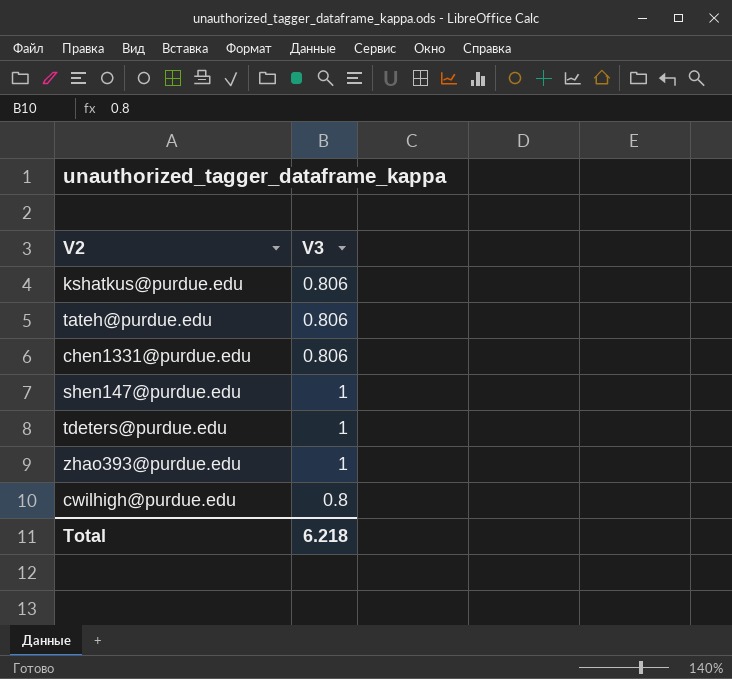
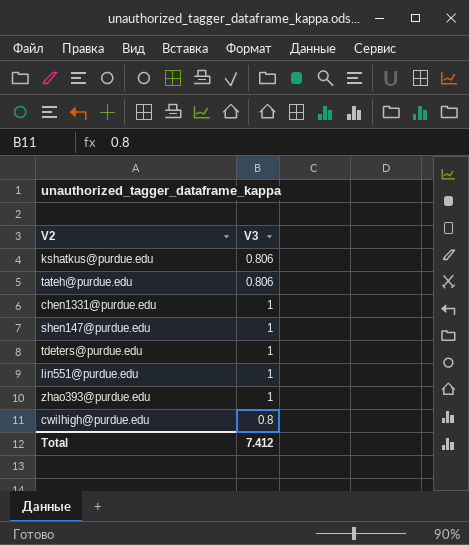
chen1331@purdue.edu | V3: 0.806 -> 1
row lin551@purdue.edu: none -> 1
Total | V3: 6.218 -> 7.412

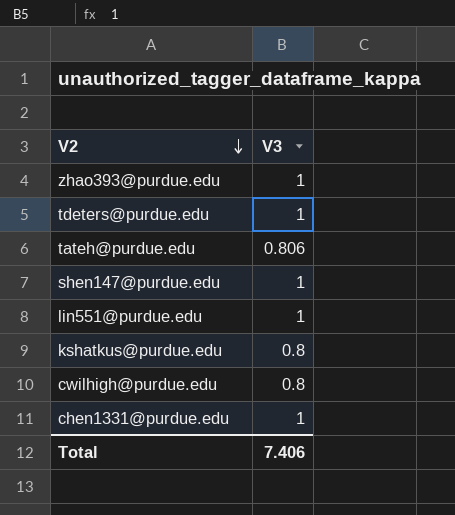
row order: none -> V2 descending
kshatkus@purdue.edu | V3: 0.806 -> 0.8
Total | V3: 7.412 -> 7.406

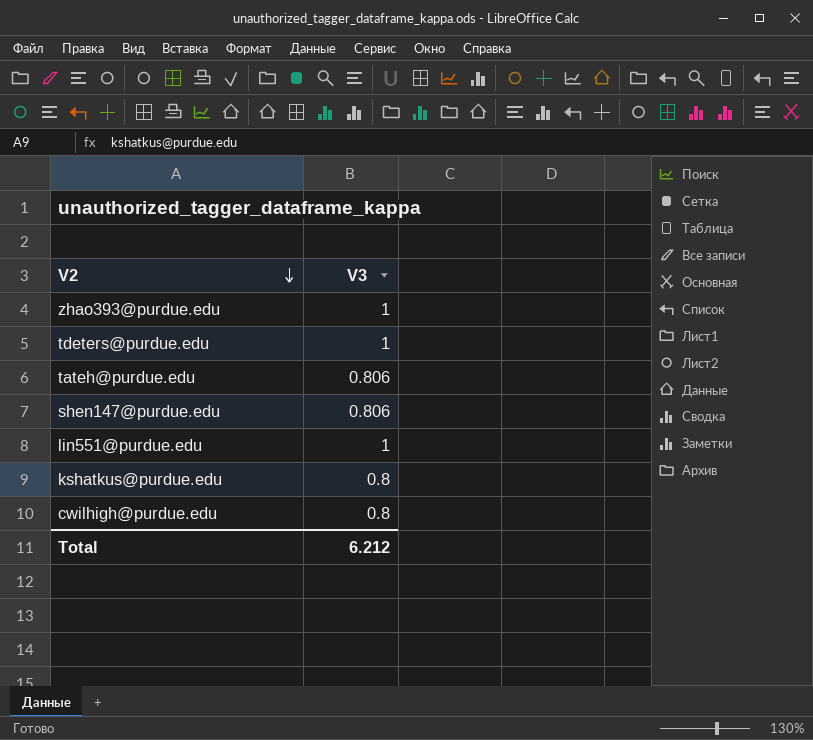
row chen1331@purdue.edu: 1 -> none
shen147@purdue.edu | V3: 1 -> 0.806
Total | V3: 7.406 -> 6.212

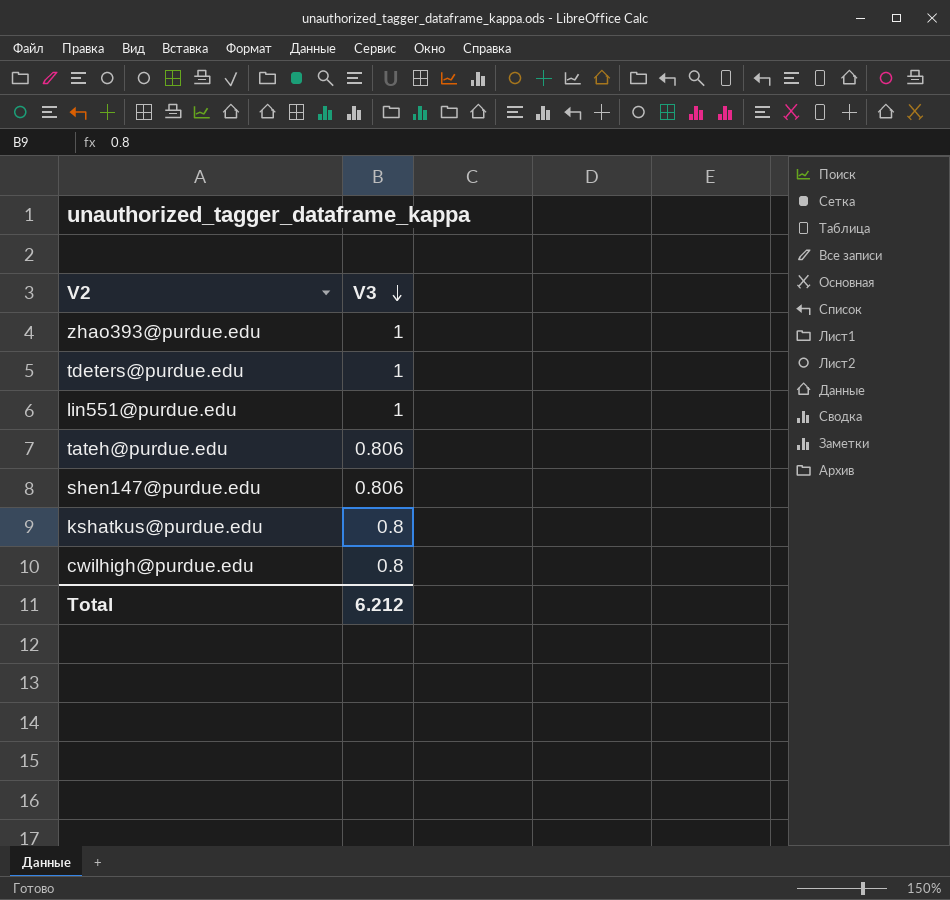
row order: V2 descending -> V3 descending

